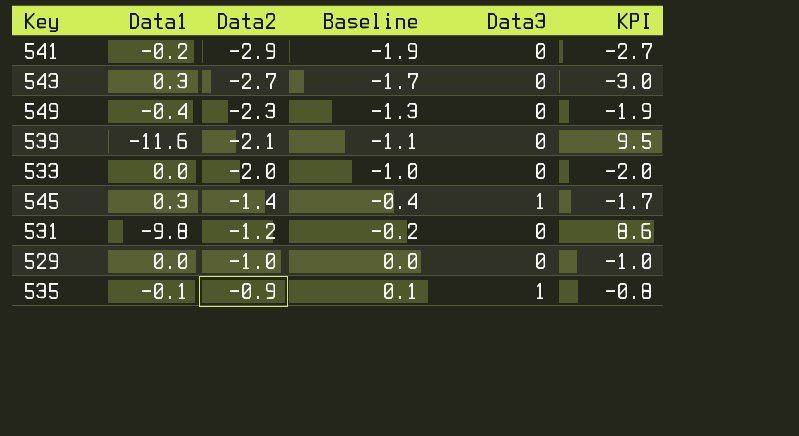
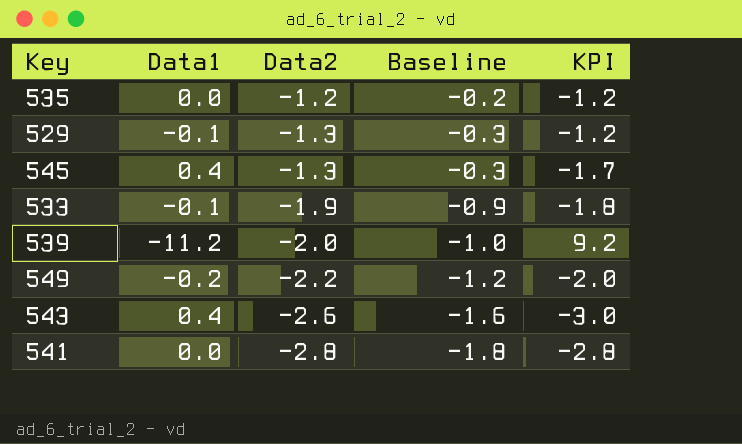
row order: Data2 ascending -> Data2 descending
column Data3 | position: 5 -> none
row 531: -9.8 | -1.2 | -0.2 | 0 | 8.6 -> none
535 | Data1: -0.1 -> 0.0
535 | Data2: -0.9 -> -1.2
535 | Baseline: 0.1 -> -0.2
535 | KPI: -0.8 -> -1.2
529 | Data1: 0.0 -> -0.1
529 | Data2: -1.0 -> -1.3
529 | Baseline: 0.0 -> -0.3
529 | KPI: -1.0 -> -1.2
545 | Data1: 0.3 -> 0.4
545 | Data2: -1.4 -> -1.3
545 | Baseline: -0.4 -> -0.3
533 | Data1: 0.0 -> -0.1
533 | Data2: -2.0 -> -1.9
533 | Baseline: -1.0 -> -0.9
533 | KPI: -2.0 -> -1.8
539 | Data1: -11.6 -> -11.2
539 | Data2: -2.1 -> -2.0
539 | Baseline: -1.1 -> -1.0
539 | KPI: 9.5 -> 9.2
549 | Data1: -0.4 -> -0.2
549 | Data2: -2.3 -> -2.2
549 | Baseline: -1.3 -> -1.2
549 | KPI: -1.9 -> -2.0
543 | Data1: 0.3 -> 0.4
543 | Data2: -2.7 -> -2.6
543 | Baseline: -1.7 -> -1.6
541 | Data1: -0.2 -> 0.0
541 | Data2: -2.9 -> -2.8
541 | Baseline: -1.9 -> -1.8
541 | KPI: -2.7 -> -2.8

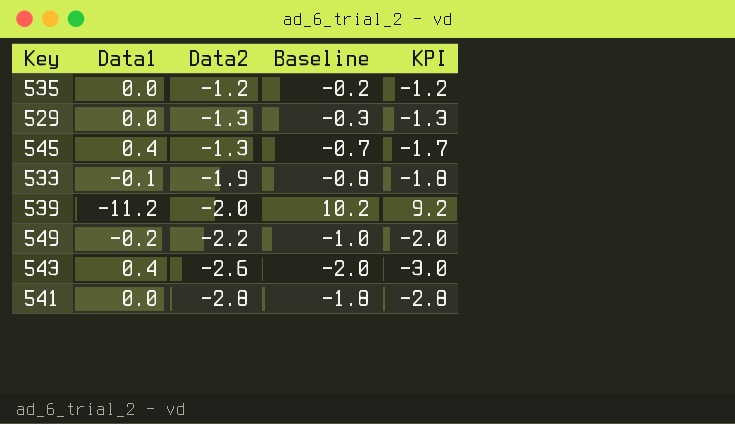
column Baseline | formula: [Data2] + 1 -> [KPI] + 1
529 | Data1: -0.1 -> 0.0
529 | KPI: -1.2 -> -1.3

